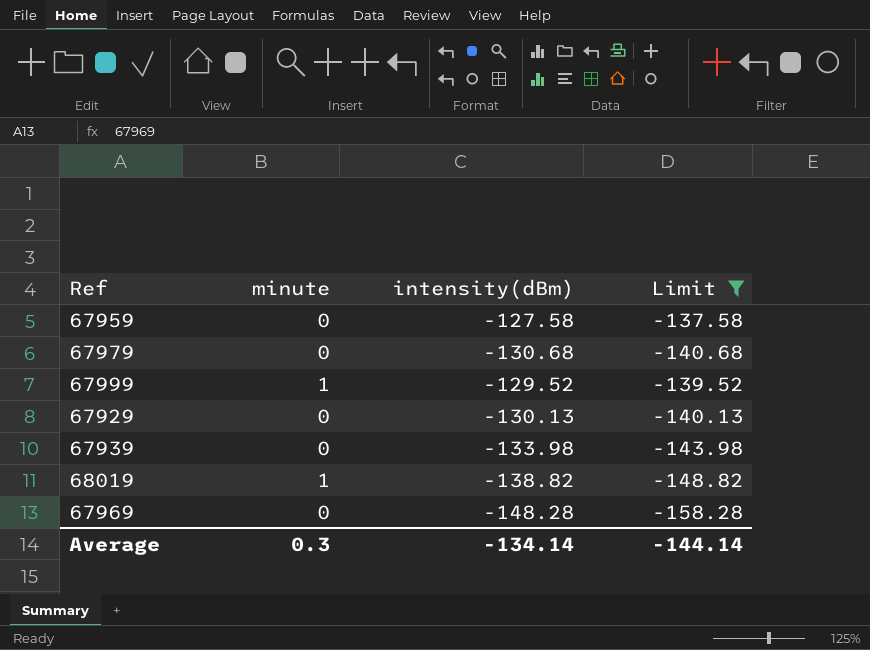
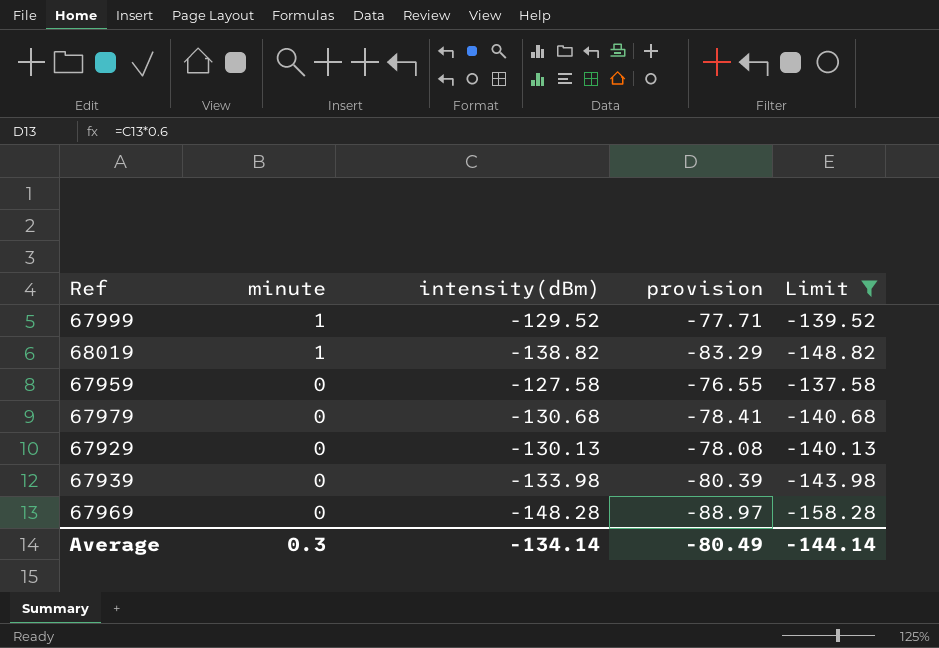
row order: none -> minute descending
column provision | formula: none -> [intensity(dBm)] * 0.6

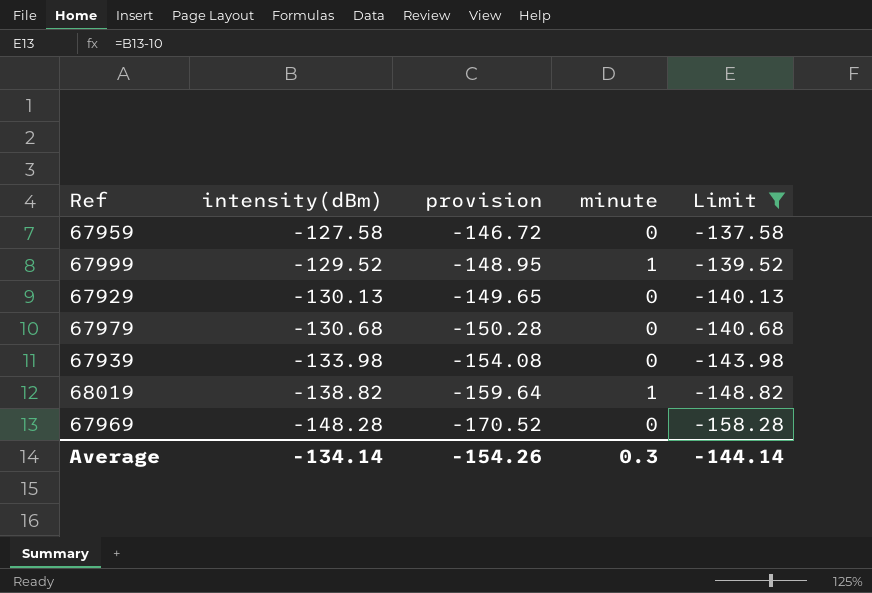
row order: minute descending -> intensity(dBm) descending
column provision | formula: [intensity(dBm)] * 0.6 -> [intensity(dBm)] * 1.15
column minute | position: 2 -> 4
Average | provision: -80.49 -> -154.26

